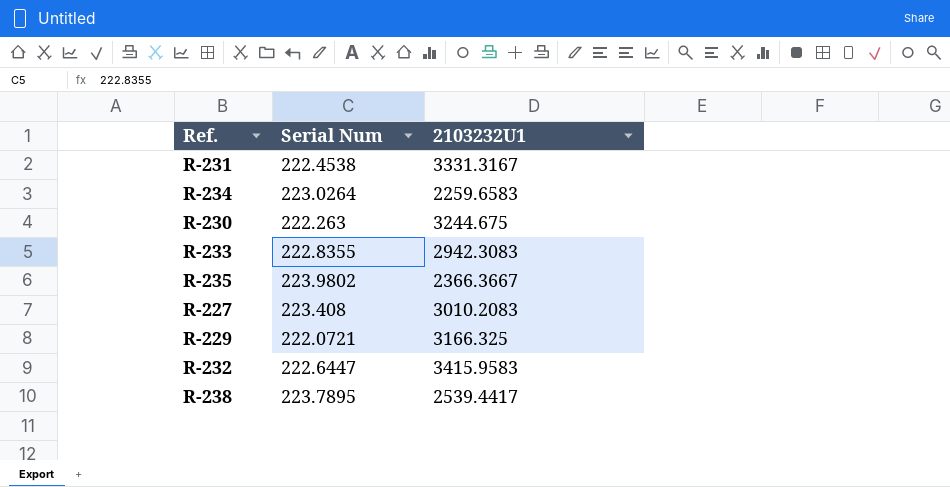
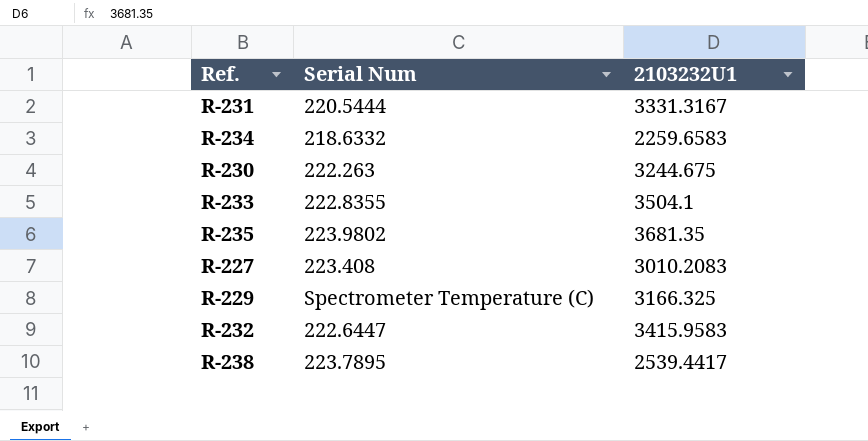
R-231 | Serial Num: 222.4538 -> 220.5444
R-234 | Serial Num: 223.0264 -> 218.6332
R-233 | 2103232U1: 2942.3083 -> 3504.1
R-235 | 2103232U1: 2366.3667 -> 3681.35
R-229 | Serial Num: 222.0721 -> Spectrometer Temperature (C)

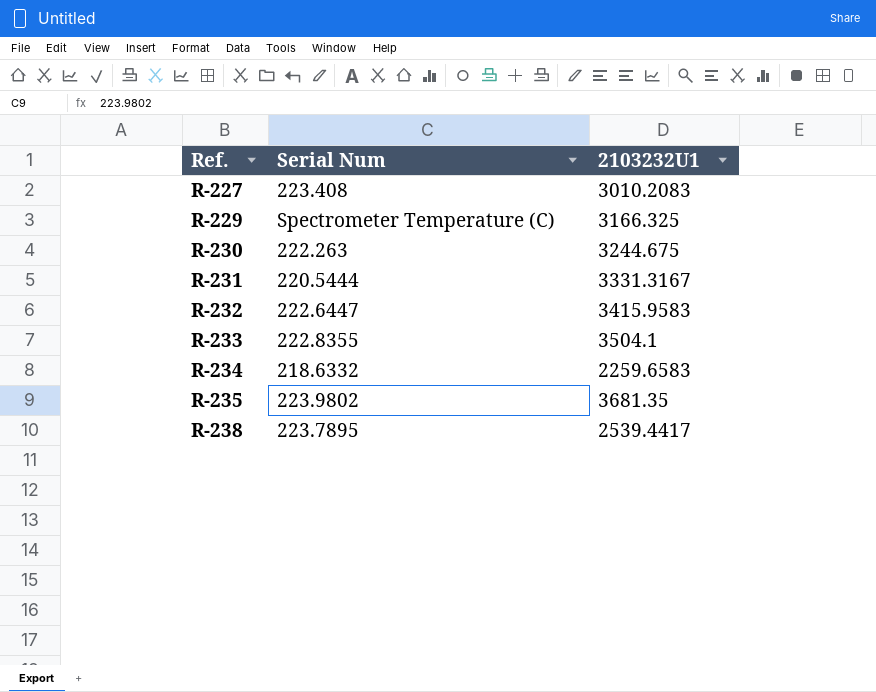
row order: none -> Ref. ascending

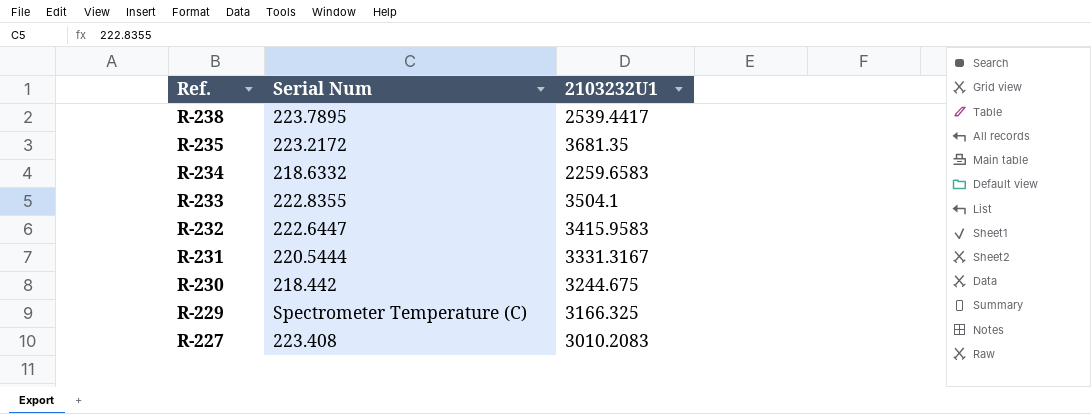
row order: Ref. ascending -> Ref. descending
R-235 | Serial Num: 223.9802 -> 223.2172
R-230 | Serial Num: 222.263 -> 218.442

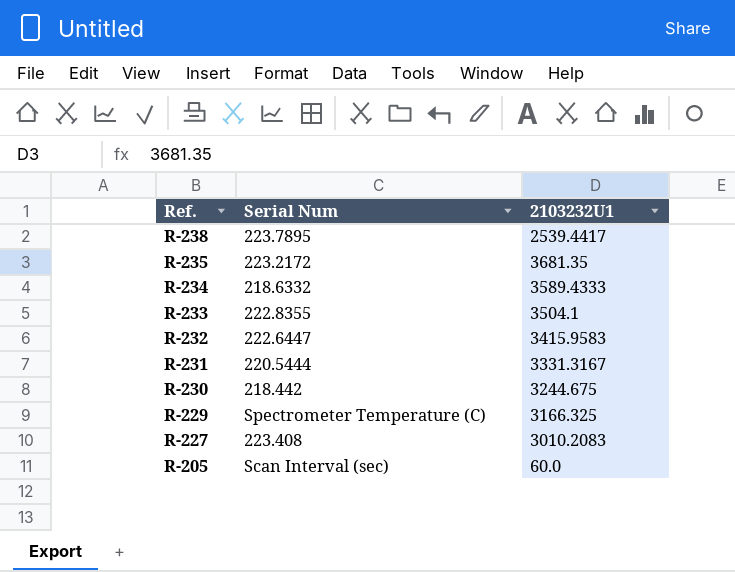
R-234 | 2103232U1: 2259.6583 -> 3589.4333
row R-205: none -> Scan Interval (sec) | 60.0

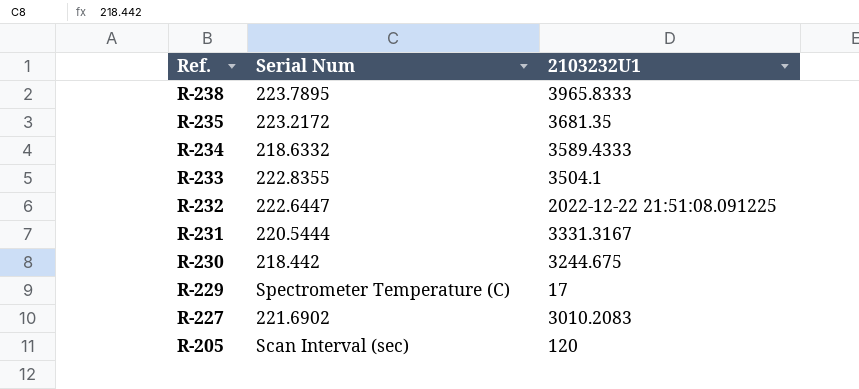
R-238 | 2103232U1: 2539.4417 -> 3965.8333
R-232 | 2103232U1: 3415.9583 -> 2022-12-22 21:51:08.091225
R-229 | 2103232U1: 3166.325 -> 17
R-227 | Serial Num: 223.408 -> 221.6902
R-205 | 2103232U1: 60.0 -> 120

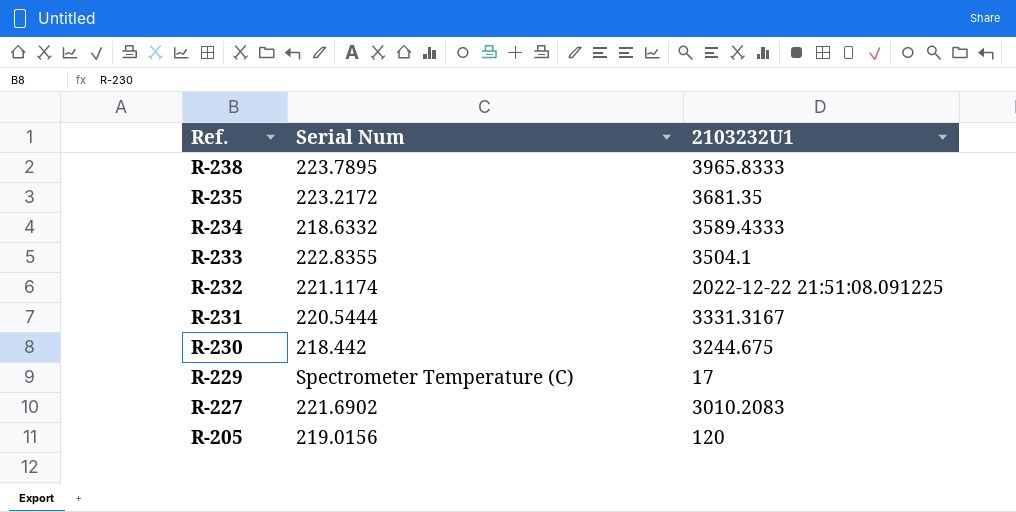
R-232 | Serial Num: 222.6447 -> 221.1174
R-205 | Serial Num: Scan Interval (sec) -> 219.0156

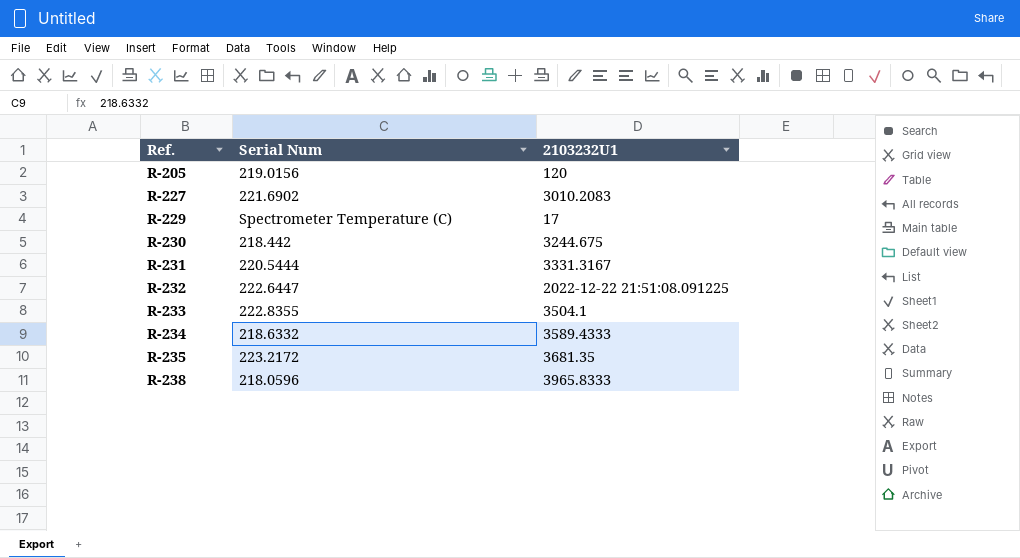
row order: Ref. descending -> Ref. ascending
R-232 | Serial Num: 221.1174 -> 222.6447
R-238 | Serial Num: 223.7895 -> 218.0596

